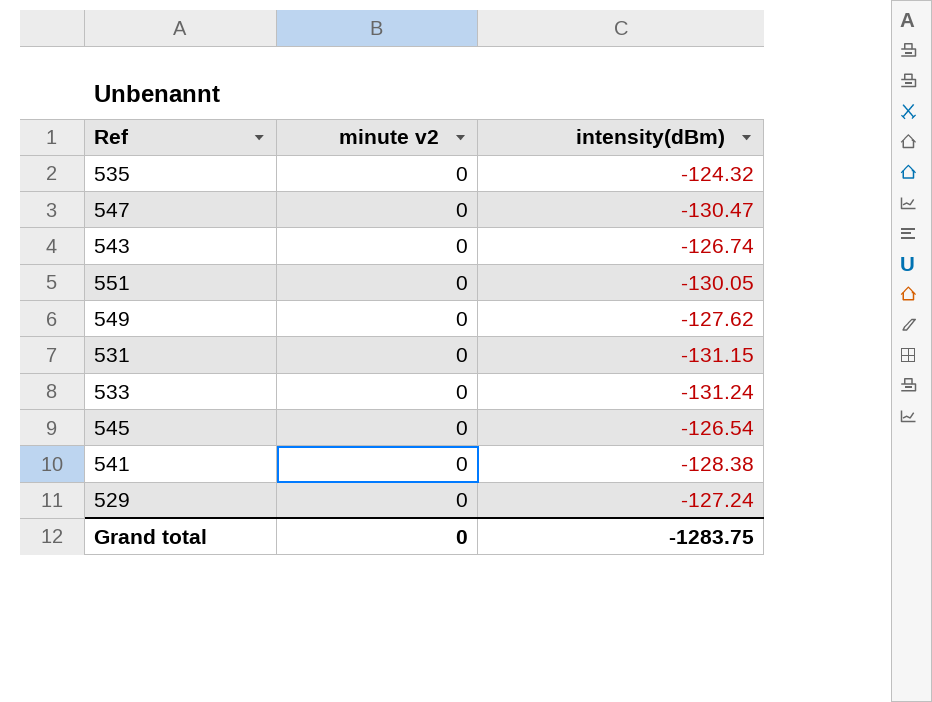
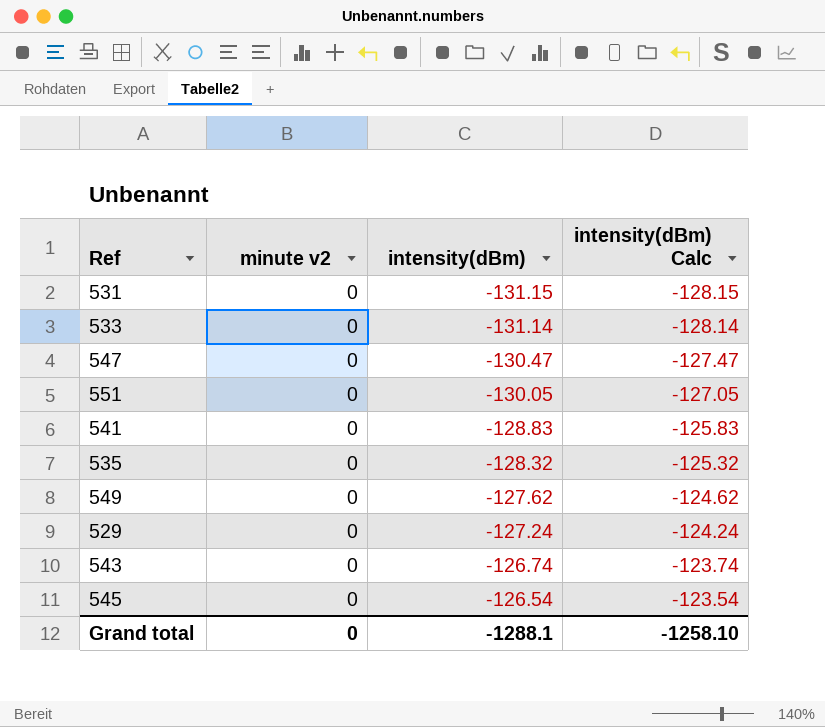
row order: none -> intensity(dBm) ascending
column intensity(dBm) Calc | formula: none -> [intensity(dBm)] + 3
533 | intensity(dBm): -131.24 -> -131.14
541 | intensity(dBm): -128.38 -> -128.83
535 | intensity(dBm): -124.32 -> -128.32
Grand total | intensity(dBm): -1283.75 -> -1288.1

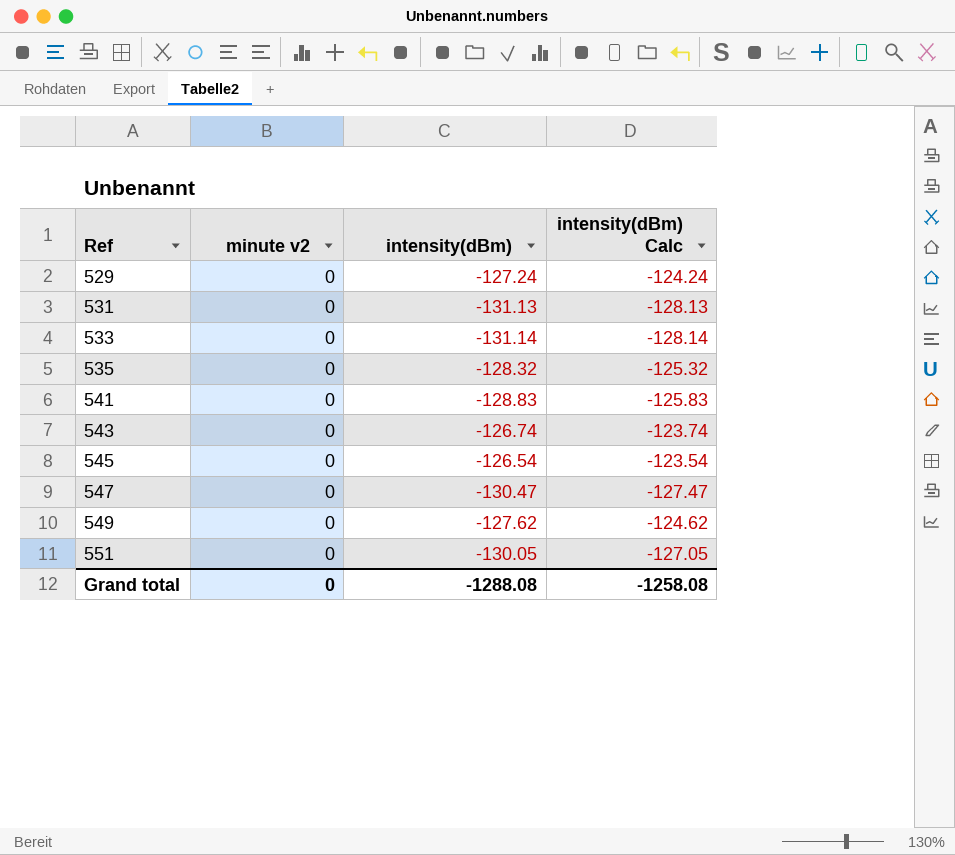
row order: intensity(dBm) ascending -> Ref ascending
531 | intensity(dBm): -131.15 -> -131.13
531 | intensity(dBm) Calc: -128.15 -> -128.13
Grand total | intensity(dBm): -1288.1 -> -1288.08
Grand total | intensity(dBm) Calc: -1258.10 -> -1258.08

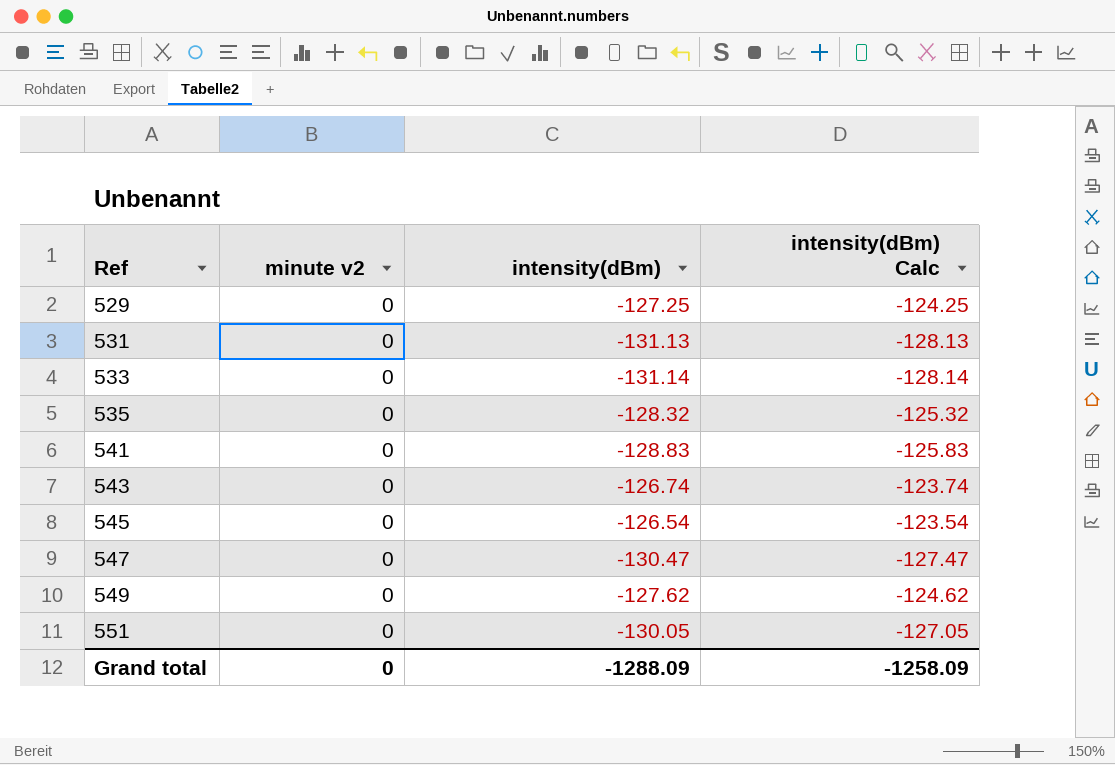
529 | intensity(dBm): -127.24 -> -127.25
529 | intensity(dBm) Calc: -124.24 -> -124.25
Grand total | intensity(dBm): -1288.08 -> -1288.09
Grand total | intensity(dBm) Calc: -1258.08 -> -1258.09

